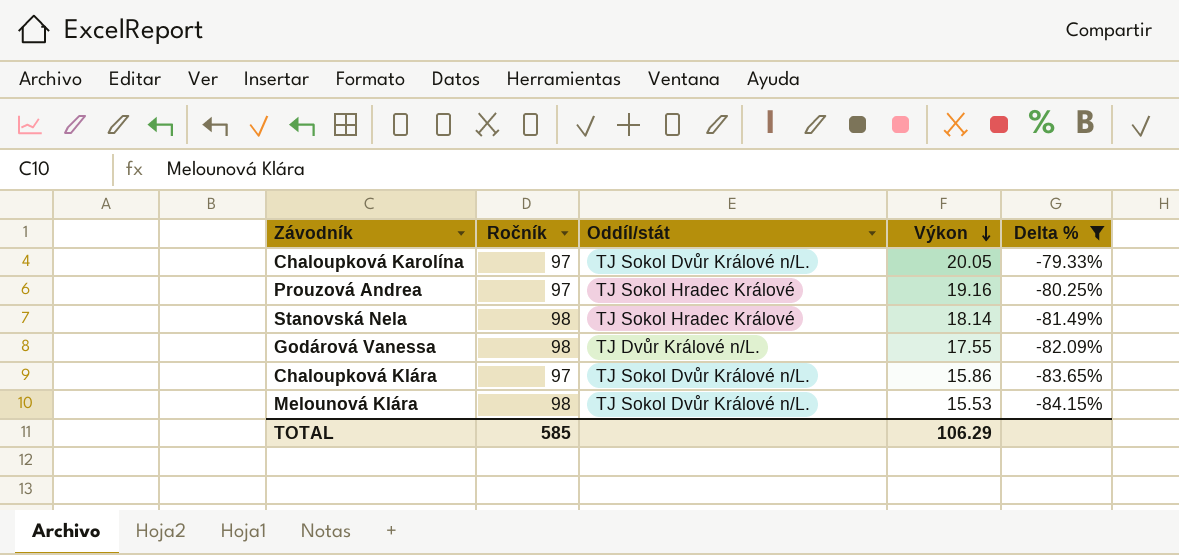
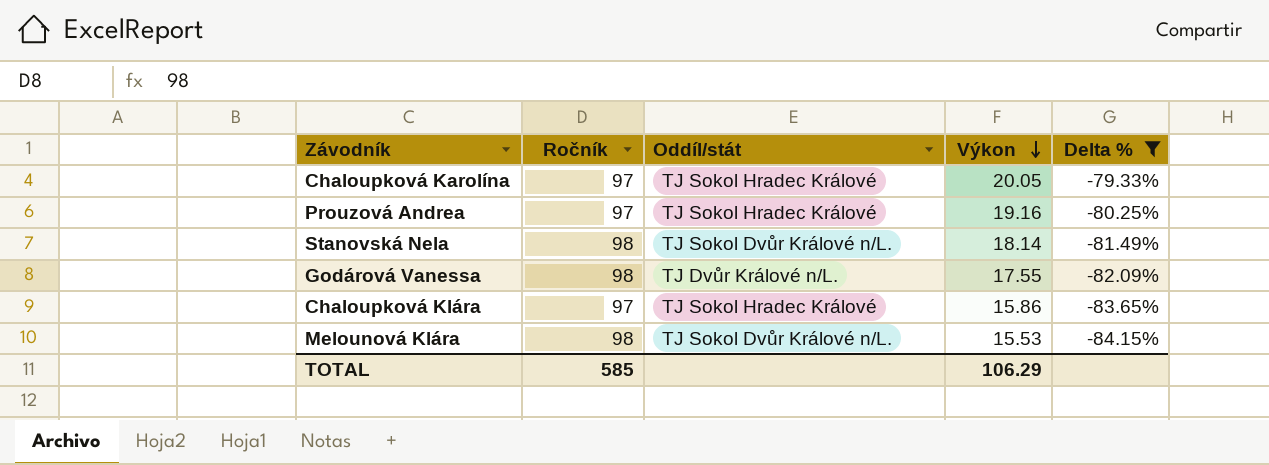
Chaloupková Karolína | Oddíl/stát: TJ Sokol Dvůr Králové n/L. -> TJ Sokol Hradec Králové
Stanovská Nela | Oddíl/stát: TJ Sokol Hradec Králové -> TJ Sokol Dvůr Králové n/L.
Chaloupková Klára | Oddíl/stát: TJ Sokol Dvůr Králové n/L. -> TJ Sokol Hradec Králové

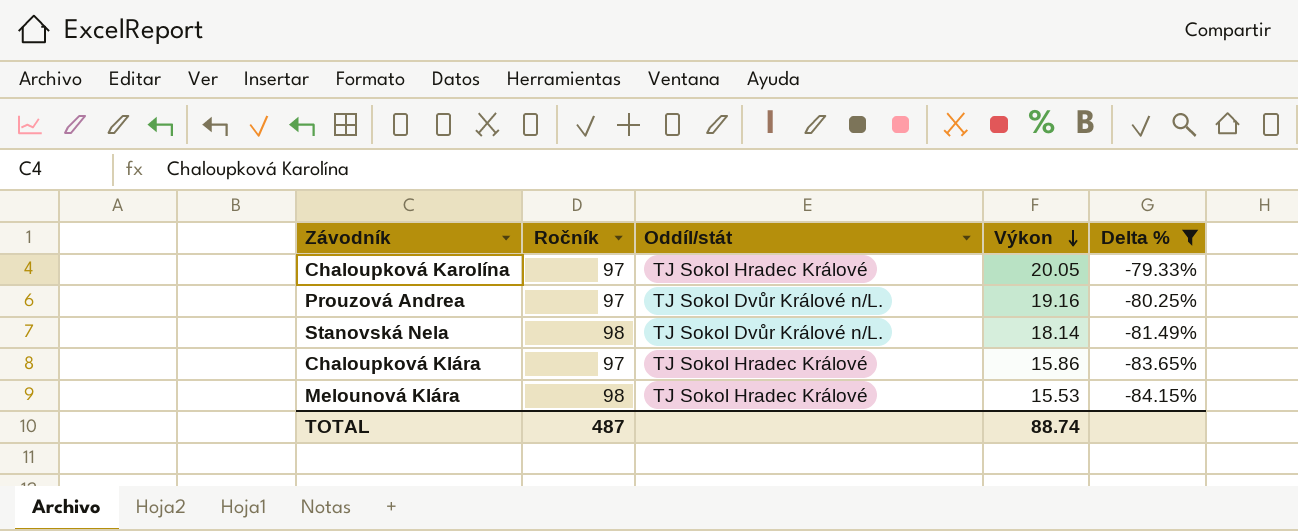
row Godárová Vanessa: 98 | TJ Dvůr Králové n/L. | 17.55 | -82.09% -> none
Prouzová Andrea | Oddíl/stát: TJ Sokol Hradec Králové -> TJ Sokol Dvůr Králové n/L.
Melounová Klára | Oddíl/stát: TJ Sokol Dvůr Králové n/L. -> TJ Sokol Hradec Králové
TOTAL | Ročník: 585 -> 487
TOTAL | Výkon: 106.29 -> 88.74

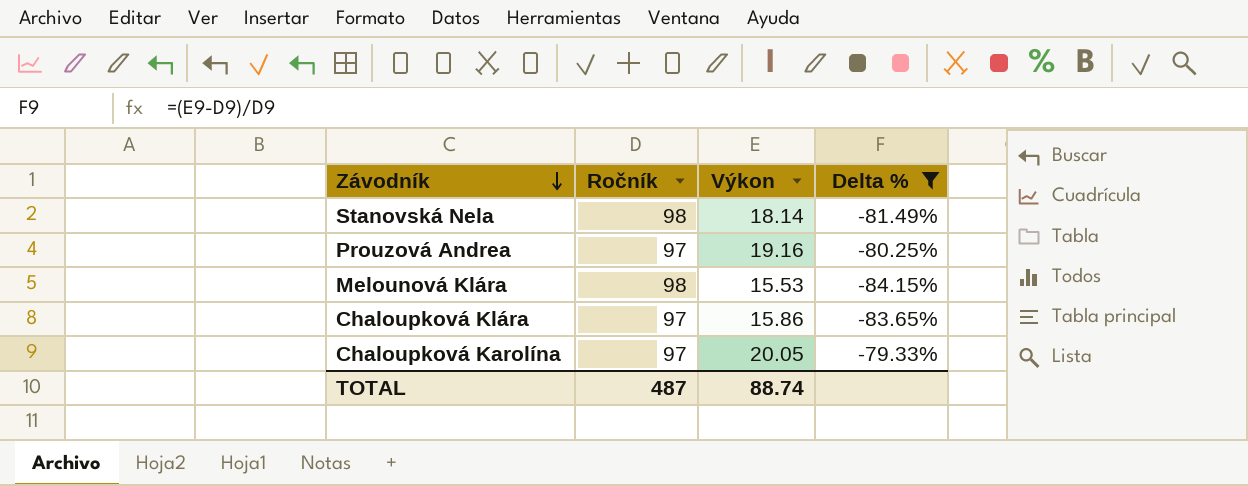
row order: Výkon descending -> Závodník descending
column Oddíl/stát | position: 3 -> none

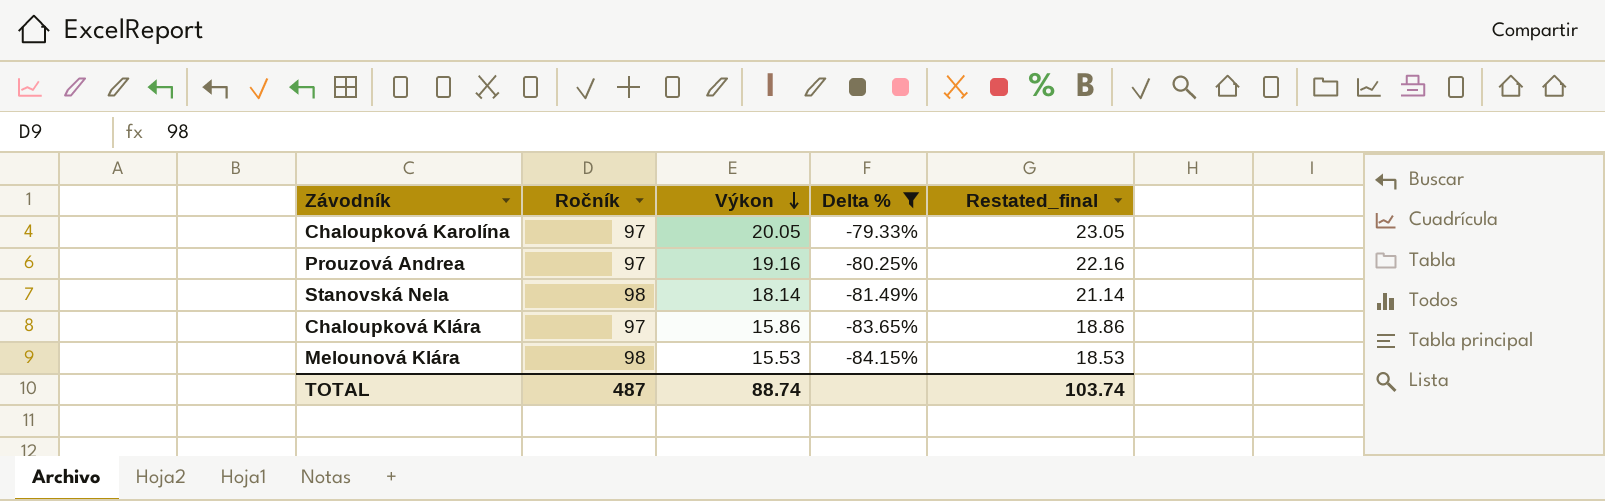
row order: Závodník descending -> Výkon descending
column Restated_final | formula: none -> [Výkon] + 3

